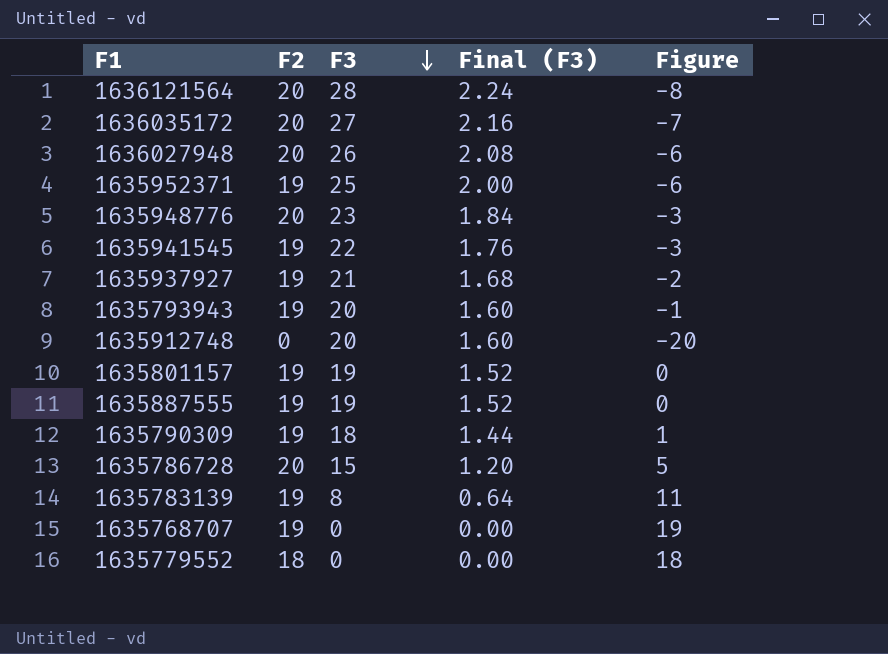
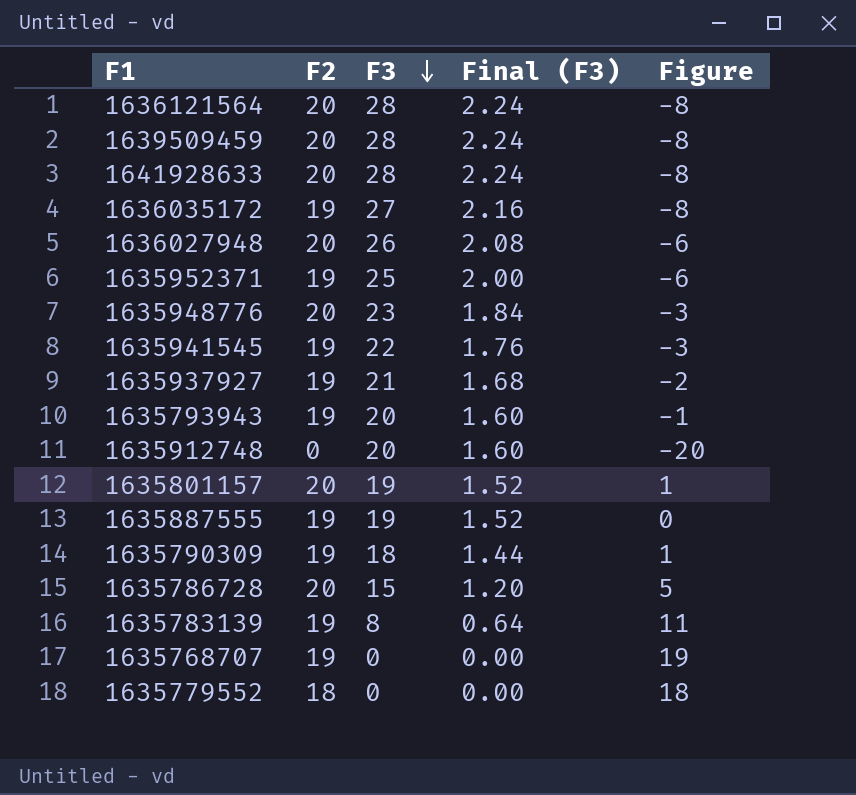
row 1639509459: none -> 20 | 28 | 2.24 | -8
row 1641928633: none -> 20 | 28 | 2.24 | -8
1636035172 | F2: 20 -> 19
1636035172 | Figure: -7 -> -8
1635801157 | F2: 19 -> 20
1635801157 | Figure: 0 -> 1

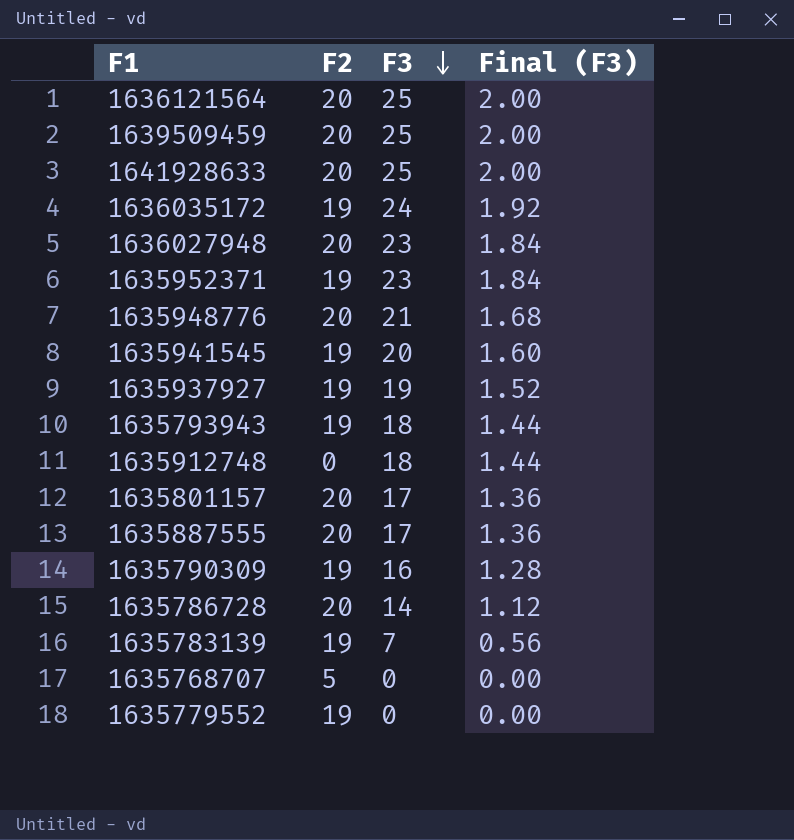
column Figure | formula: [F2] - [F3] -> none
1636121564 | F3: 28 -> 25
1636121564 | Final (F3): 2.24 -> 2.00
1639509459 | F3: 28 -> 25
1639509459 | Final (F3): 2.24 -> 2.00
1641928633 | F3: 28 -> 25
1641928633 | Final (F3): 2.24 -> 2.00
1636035172 | F3: 27 -> 24
1636035172 | Final (F3): 2.16 -> 1.92
1636027948 | F3: 26 -> 23
1636027948 | Final (F3): 2.08 -> 1.84
1635952371 | F3: 25 -> 23
1635952371 | Final (F3): 2.00 -> 1.84
1635948776 | F3: 23 -> 21
1635948776 | Final (F3): 1.84 -> 1.68
1635941545 | F3: 22 -> 20
1635941545 | Final (F3): 1.76 -> 1.60
1635937927 | F3: 21 -> 19
1635937927 | Final (F3): 1.68 -> 1.52
1635793943 | F3: 20 -> 18
1635793943 | Final (F3): 1.60 -> 1.44
1635912748 | F3: 20 -> 18
1635912748 | Final (F3): 1.60 -> 1.44
1635801157 | F3: 19 -> 17
1635801157 | Final (F3): 1.52 -> 1.36
1635887555 | F2: 19 -> 20
1635887555 | F3: 19 -> 17
1635887555 | Final (F3): 1.52 -> 1.36
1635790309 | F3: 18 -> 16
1635790309 | Final (F3): 1.44 -> 1.28
1635786728 | F3: 15 -> 14
1635786728 | Final (F3): 1.20 -> 1.12
1635783139 | F3: 8 -> 7
1635783139 | Final (F3): 0.64 -> 0.56
1635768707 | F2: 19 -> 5
1635779552 | F2: 18 -> 19

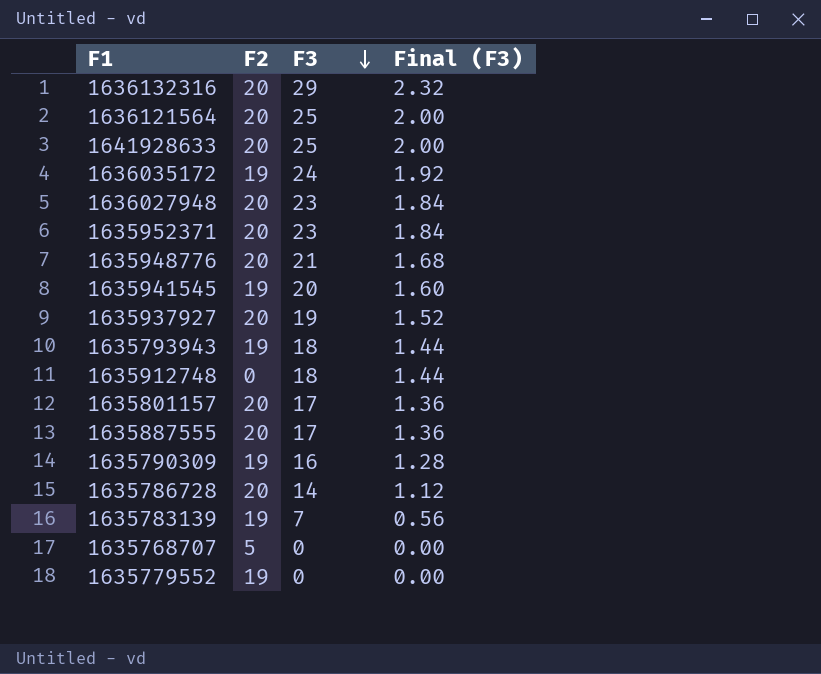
row 1639509459: 20 | 25 | 2.00 -> none
row 1636132316: none -> 20 | 29 | 2.32
1635952371 | F2: 19 -> 20
1635937927 | F2: 19 -> 20

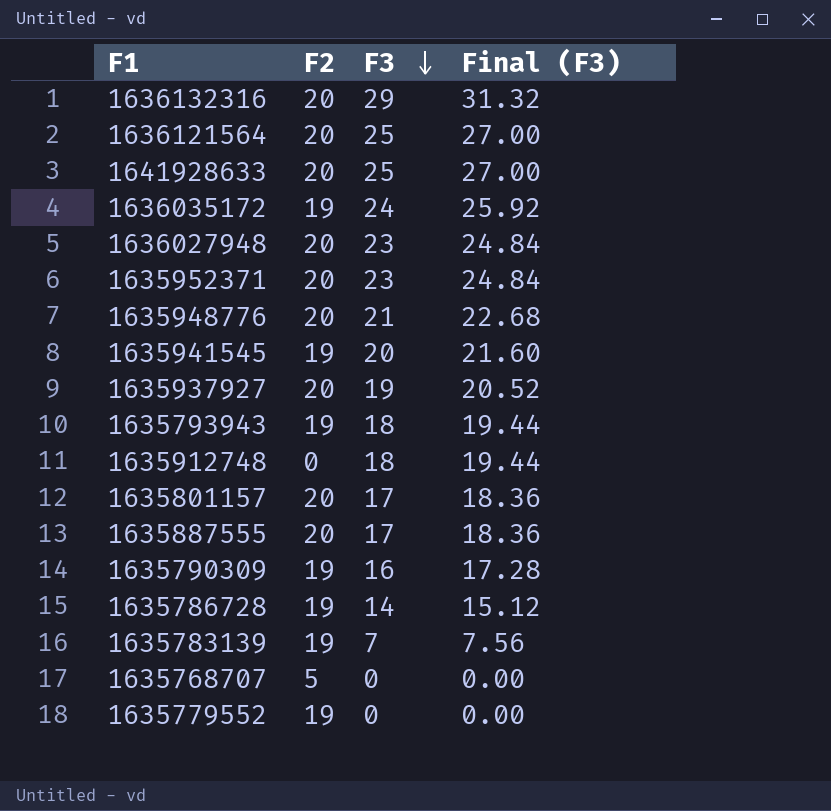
column Final (F3) | formula: [F3] * 0.08 -> [F3] * 1.08
1635786728 | F2: 20 -> 19

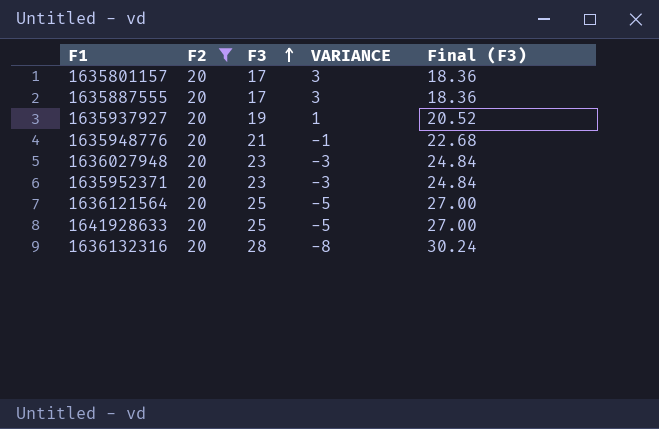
filter: none -> F2 = 20
row order: F3 descending -> F3 ascending
column VARIANCE | formula: none -> [F2] - [F3]
1636132316 | F3: 29 -> 28
1636132316 | Final (F3): 31.32 -> 30.24

